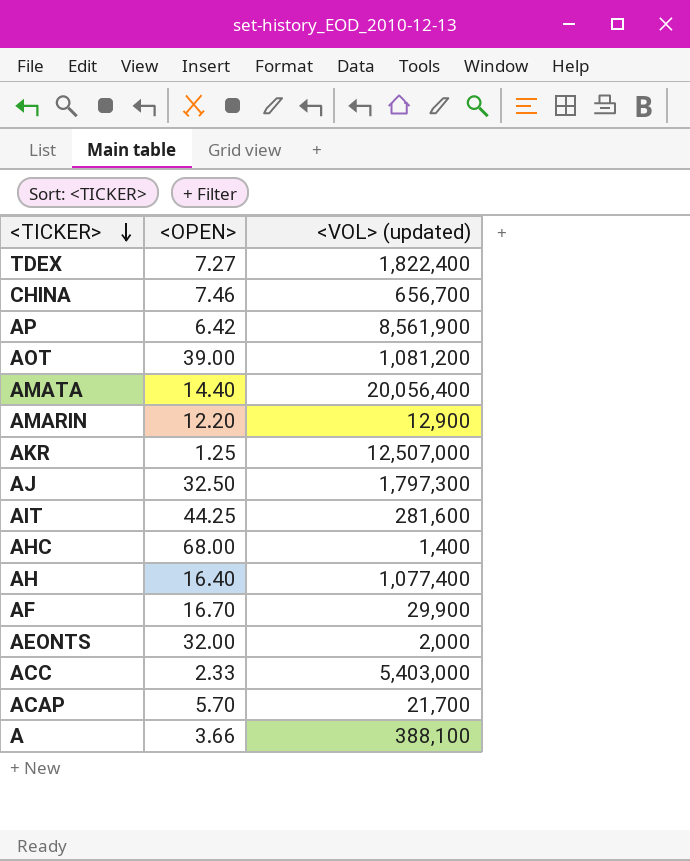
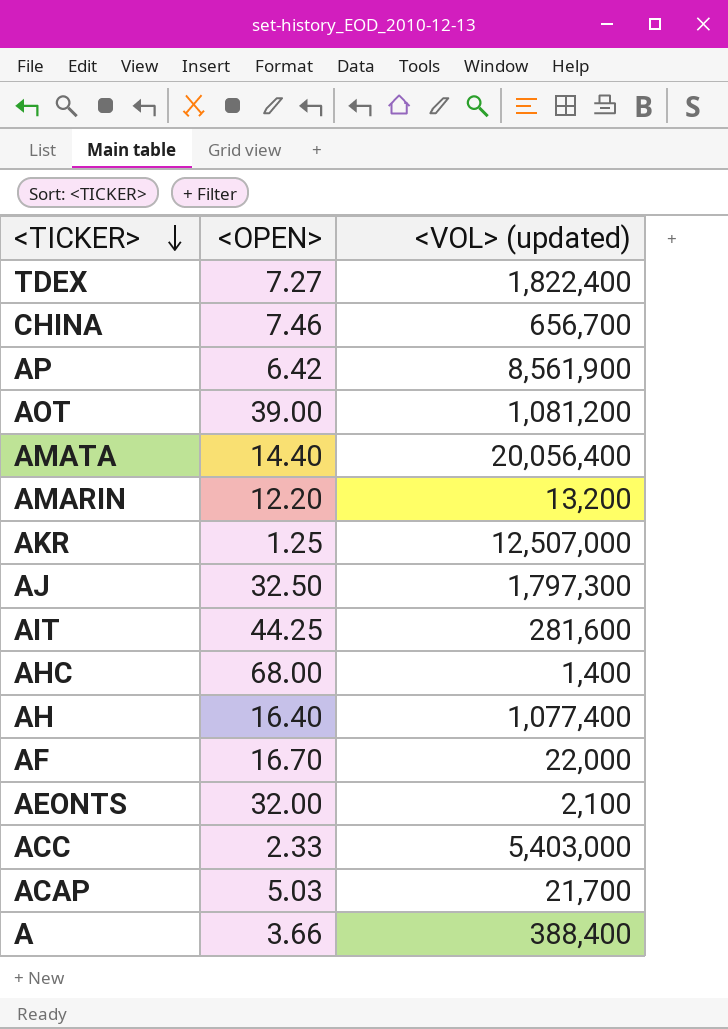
AMARIN | <VOL> (updated): 12,900 -> 13,200
AF | <VOL> (updated): 29,900 -> 22,000
AEONTS | <VOL> (updated): 2,000 -> 2,100
ACAP | <OPEN>: 5.70 -> 5.03
A | <VOL> (updated): 388,100 -> 388,400

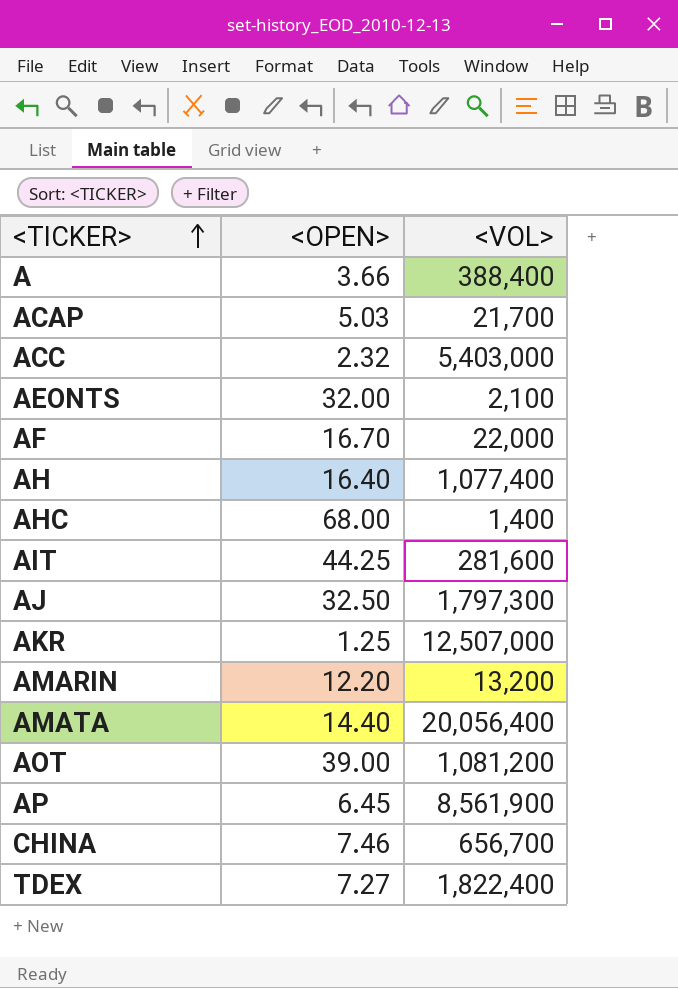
row order: <TICKER> descending -> <TICKER> ascending
column name: <VOL> (updated) -> <VOL>
ACC | <OPEN>: 2.33 -> 2.32
AP | <OPEN>: 6.42 -> 6.45

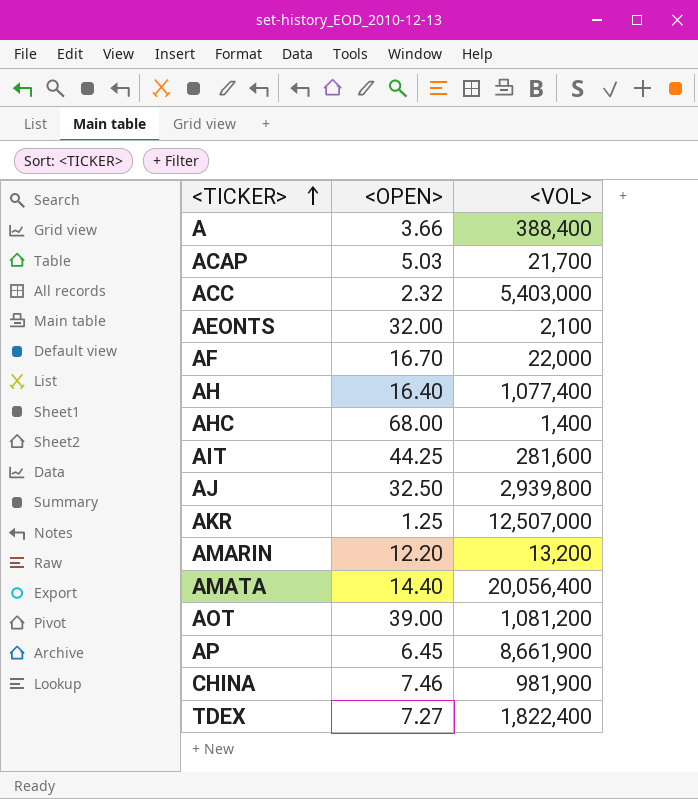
AJ | <VOL>: 1,797,300 -> 2,939,800
AP | <VOL>: 8,561,900 -> 8,661,900
CHINA | <VOL>: 656,700 -> 981,900

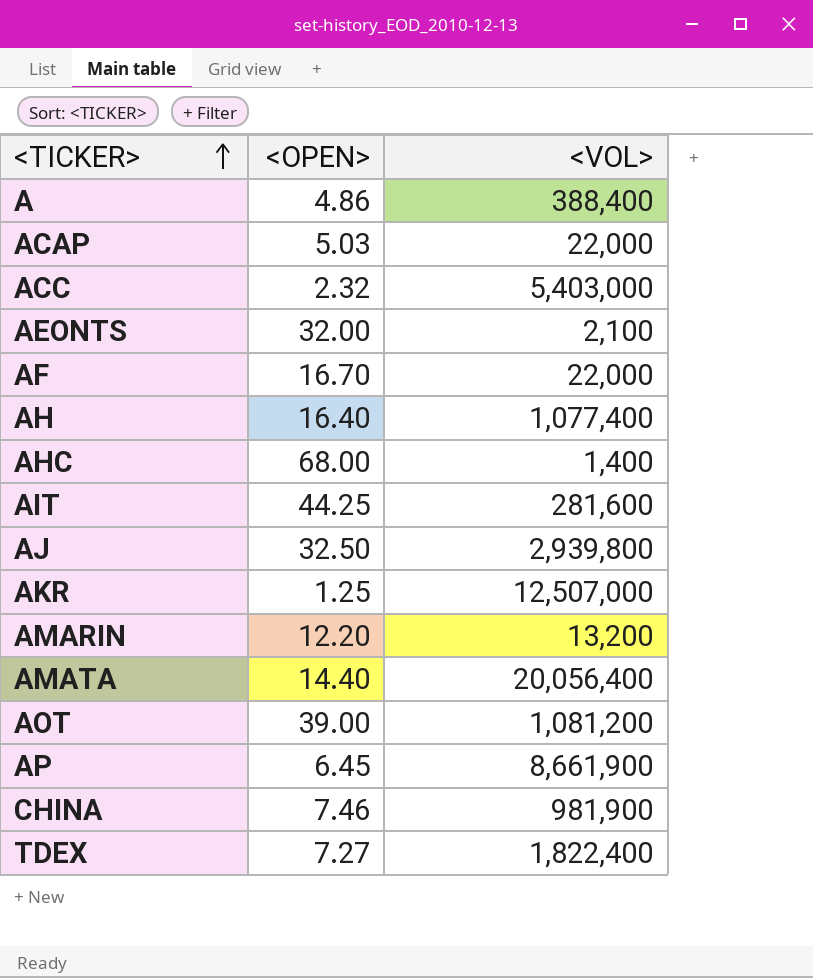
A | <OPEN>: 3.66 -> 4.86
ACAP | <VOL>: 21,700 -> 22,000

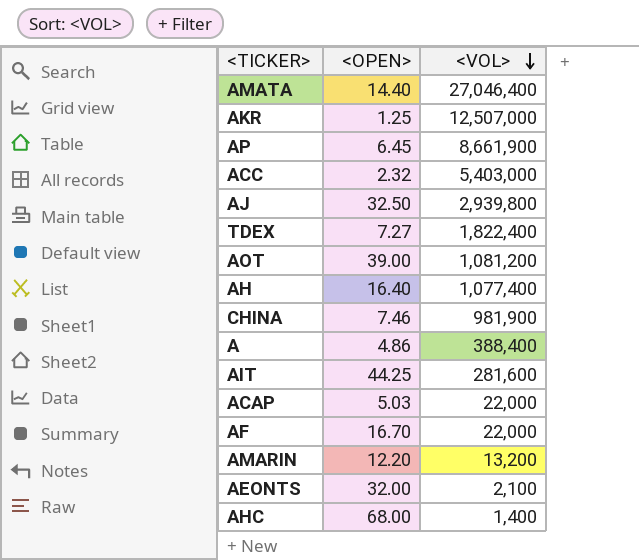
row order: <TICKER> ascending -> <VOL> descending
AMATA | <VOL>: 20,056,400 -> 27,046,400

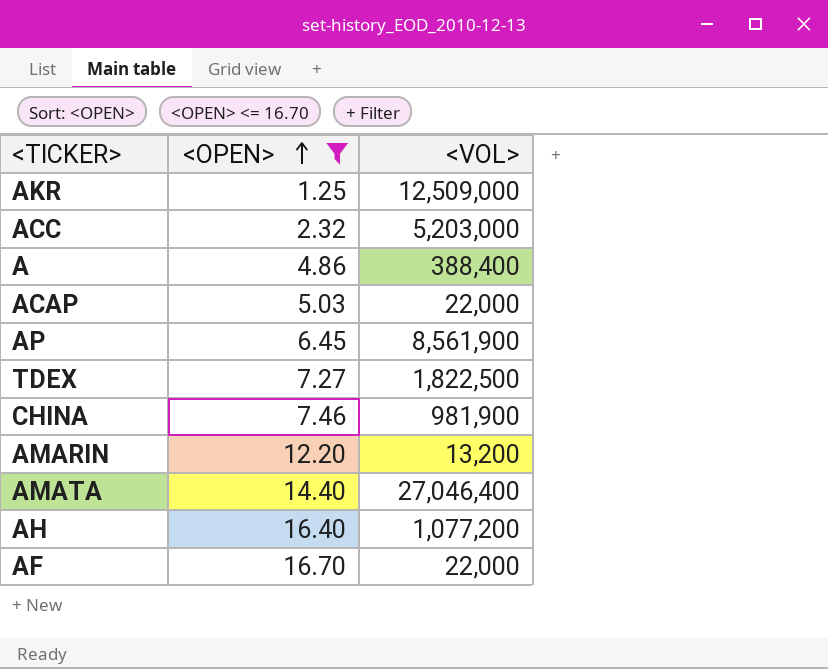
filter: none -> <OPEN> <= 16.70
row order: <VOL> descending -> <OPEN> ascending
AKR | <VOL>: 12,507,000 -> 12,509,000
ACC | <VOL>: 5,403,000 -> 5,203,000
AP | <VOL>: 8,661,900 -> 8,561,900
TDEX | <VOL>: 1,822,400 -> 1,822,500
AH | <VOL>: 1,077,400 -> 1,077,200

